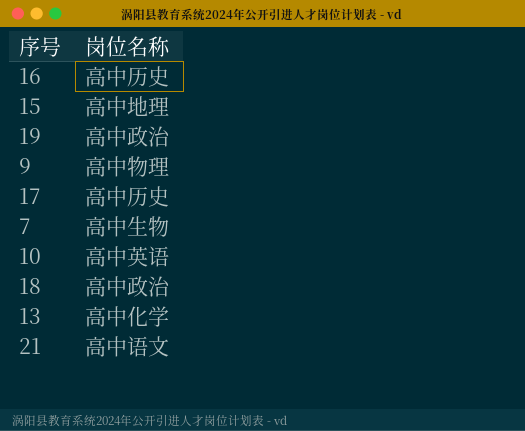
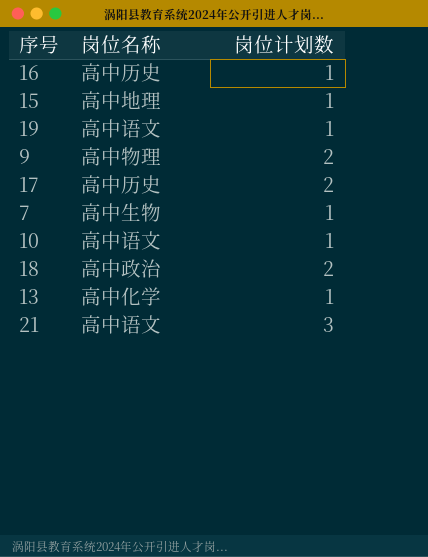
column 岗位计划数 | position: none -> 3
19 | 岗位名称: 高中政治 -> 高中语文
10 | 岗位名称: 高中英语 -> 高中语文

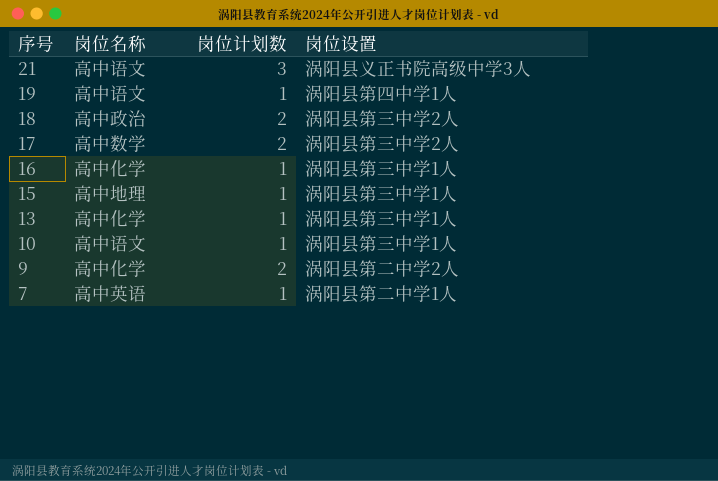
row order: none -> 序号 descending
column 岗位设置 | position: none -> 4
17 | 岗位名称: 高中历史 -> 高中数学
16 | 岗位名称: 高中历史 -> 高中化学
9 | 岗位名称: 高中物理 -> 高中化学
7 | 岗位名称: 高中生物 -> 高中英语

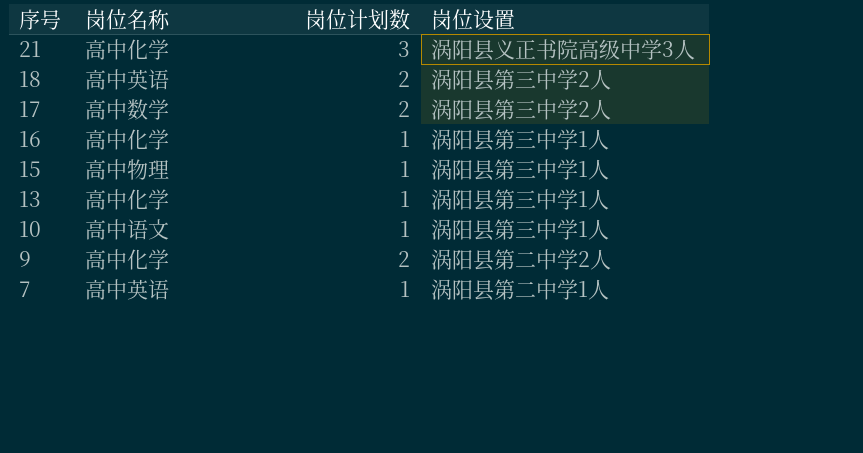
row 19: 高中语文 | 1 | 涡阳县第四中学1人 -> none
21 | 岗位名称: 高中语文 -> 高中化学
18 | 岗位名称: 高中政治 -> 高中英语
15 | 岗位名称: 高中地理 -> 高中物理

